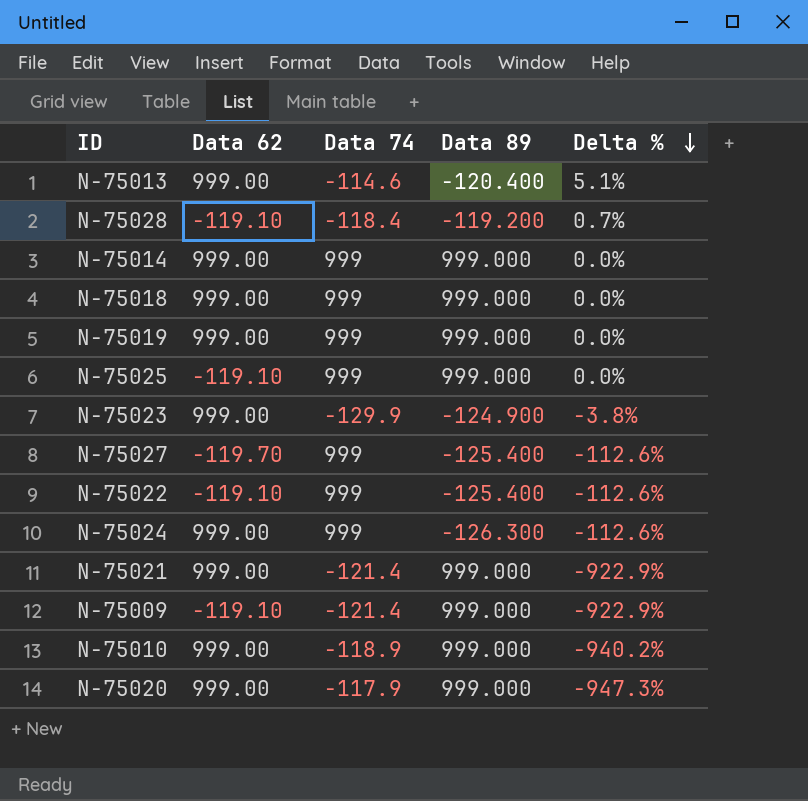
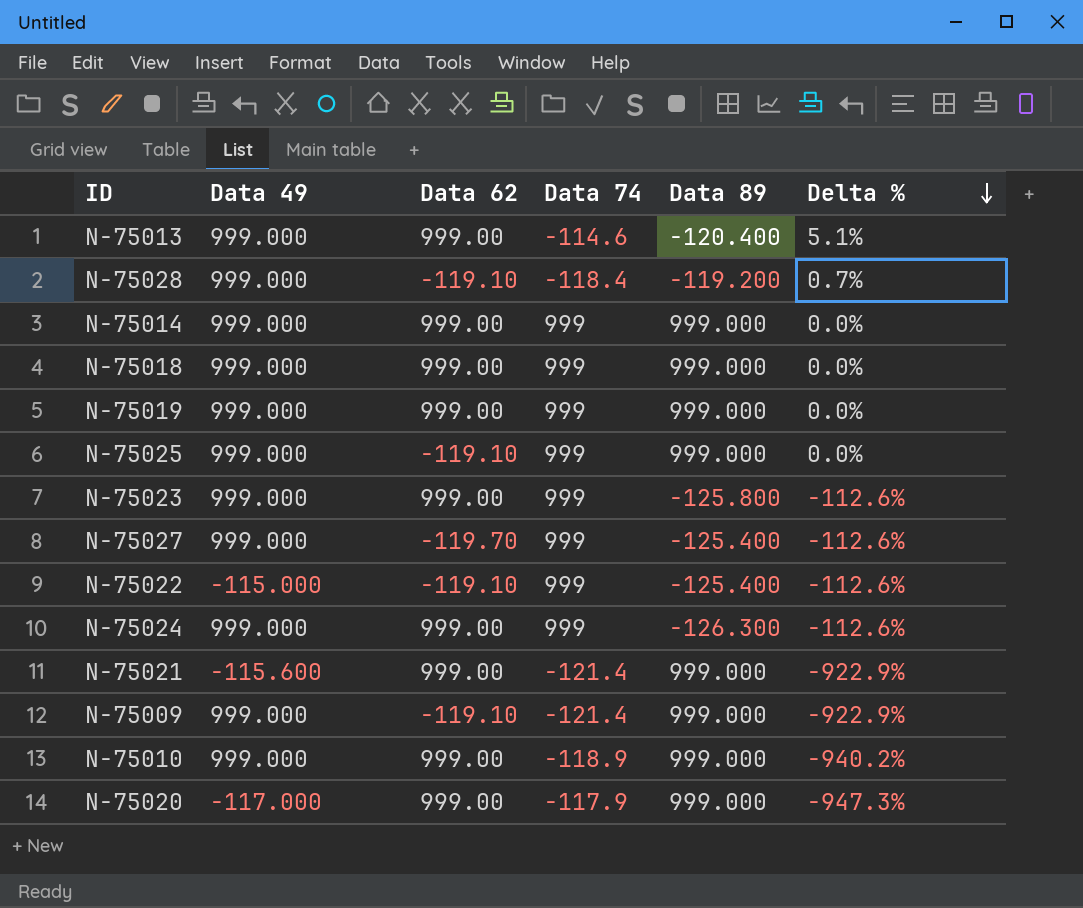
column Data 49 | position: none -> 2
N-75023 | Data 74: -129.9 -> 999
N-75023 | Data 89: -124.900 -> -125.800
N-75023 | Delta %: -3.8% -> -112.6%

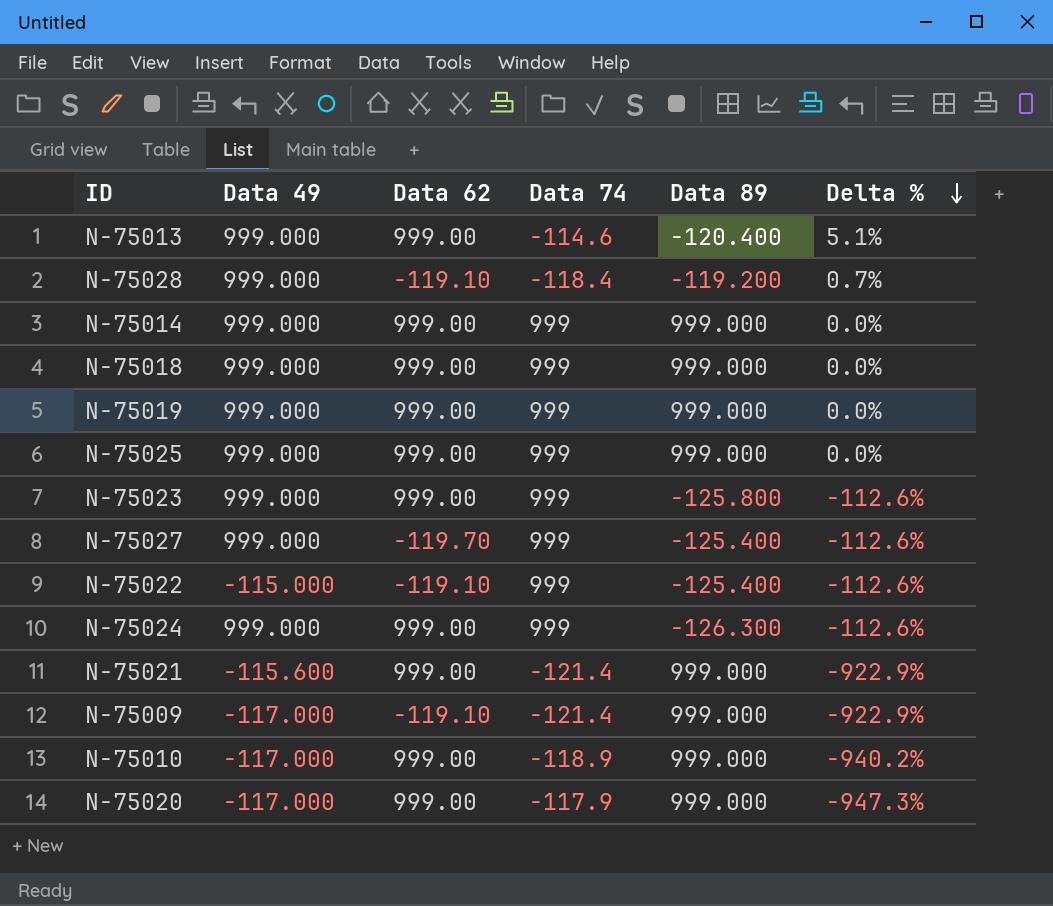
N-75025 | Data 62: -119.10 -> 999.00
N-75009 | Data 49: 999.000 -> -117.000
N-75010 | Data 49: 999.000 -> -117.000

